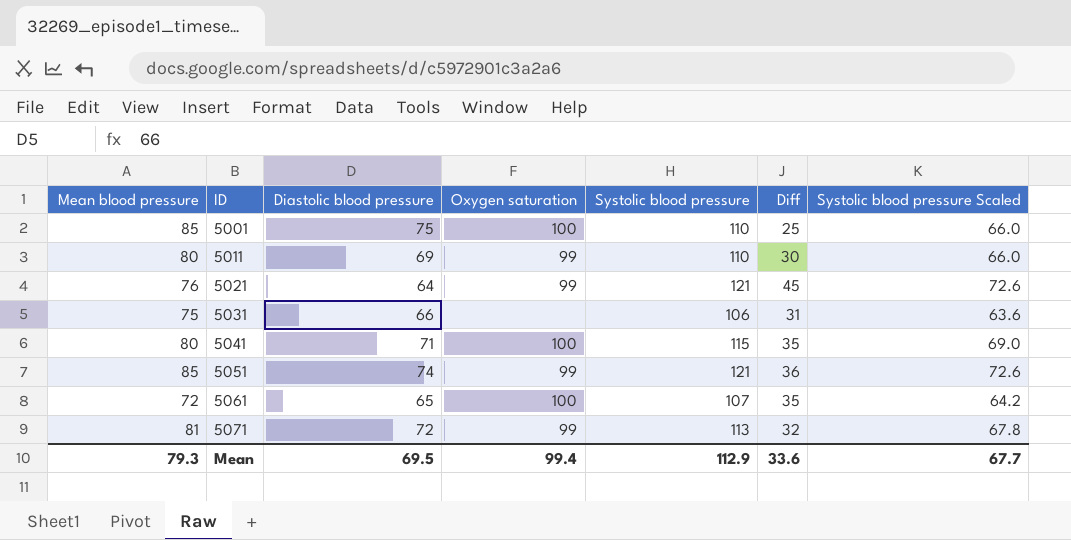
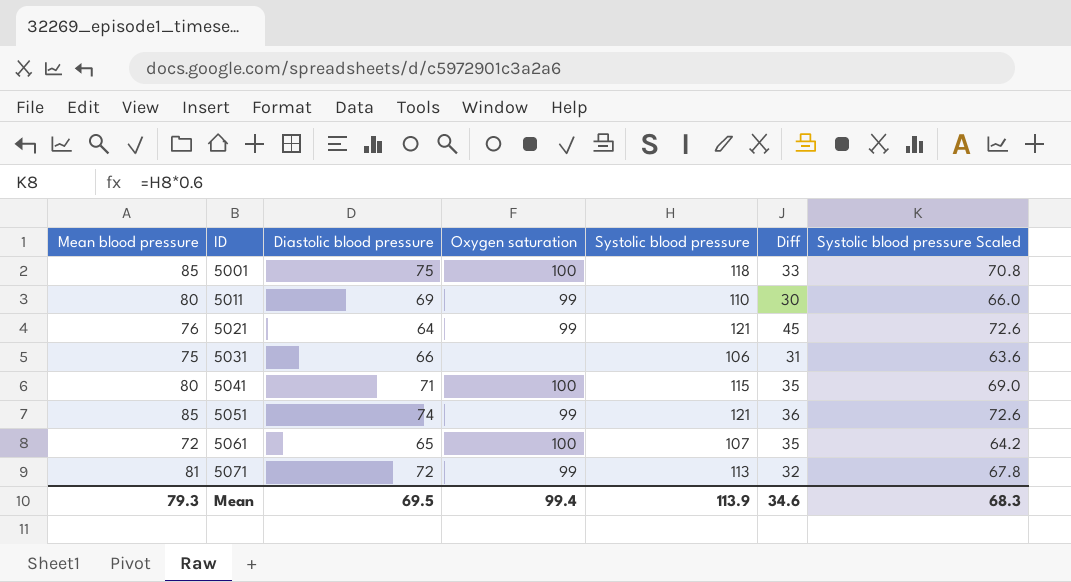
5001 | Systolic blood pressure: 110 -> 118
5001 | Diff: 25 -> 33
5001 | Systolic blood pressure Scaled: 66.0 -> 70.8
Mean | Systolic blood pressure: 112.9 -> 113.9
Mean | Diff: 33.6 -> 34.6
Mean | Systolic blood pressure Scaled: 67.7 -> 68.3

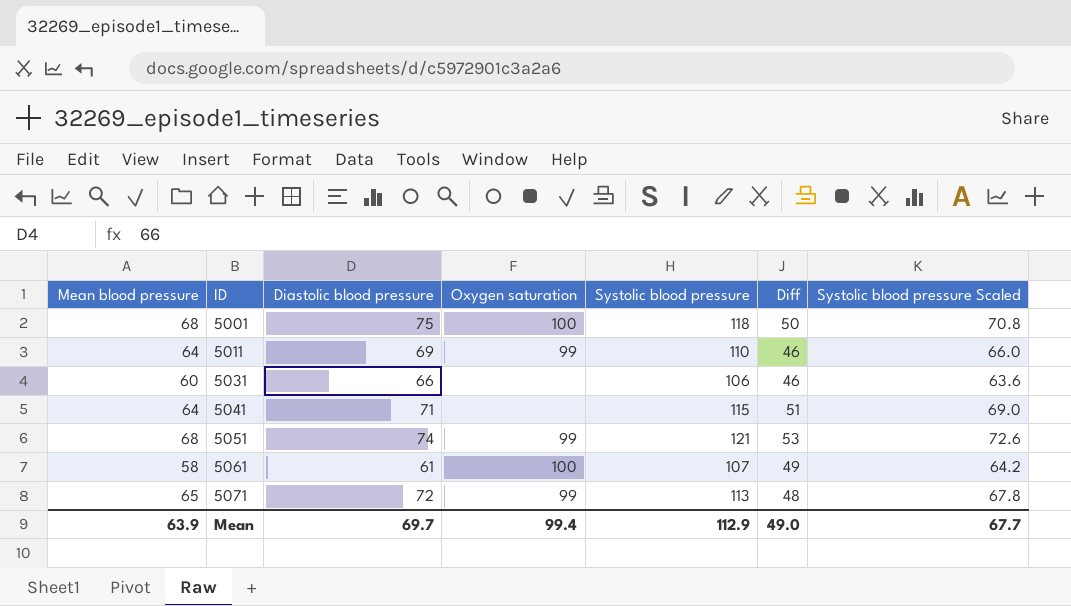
row 5021: 76 | 64 | 99 | 121 | 45 | 72.6 -> none
5001 | Mean blood pressure: 85 -> 68
5001 | Diff: 33 -> 50
5011 | Mean blood pressure: 80 -> 64
5011 | Diff: 30 -> 46
5031 | Mean blood pressure: 75 -> 60
5031 | Diff: 31 -> 46
5041 | Mean blood pressure: 80 -> 64
5041 | Oxygen saturation: 100 -> none
5041 | Diff: 35 -> 51
5051 | Mean blood pressure: 85 -> 68
5051 | Diff: 36 -> 53
5061 | Mean blood pressure: 72 -> 58
5061 | Diastolic blood pressure: 65 -> 61
5061 | Diff: 35 -> 49
5071 | Mean blood pressure: 81 -> 65
5071 | Diff: 32 -> 48
Mean | Mean blood pressure: 79.3 -> 63.9
Mean | Diastolic blood pressure: 69.5 -> 69.7
Mean | Systolic blood pressure: 113.9 -> 112.9
Mean | Diff: 34.6 -> 49.0
Mean | Systolic blood pressure Scaled: 68.3 -> 67.7

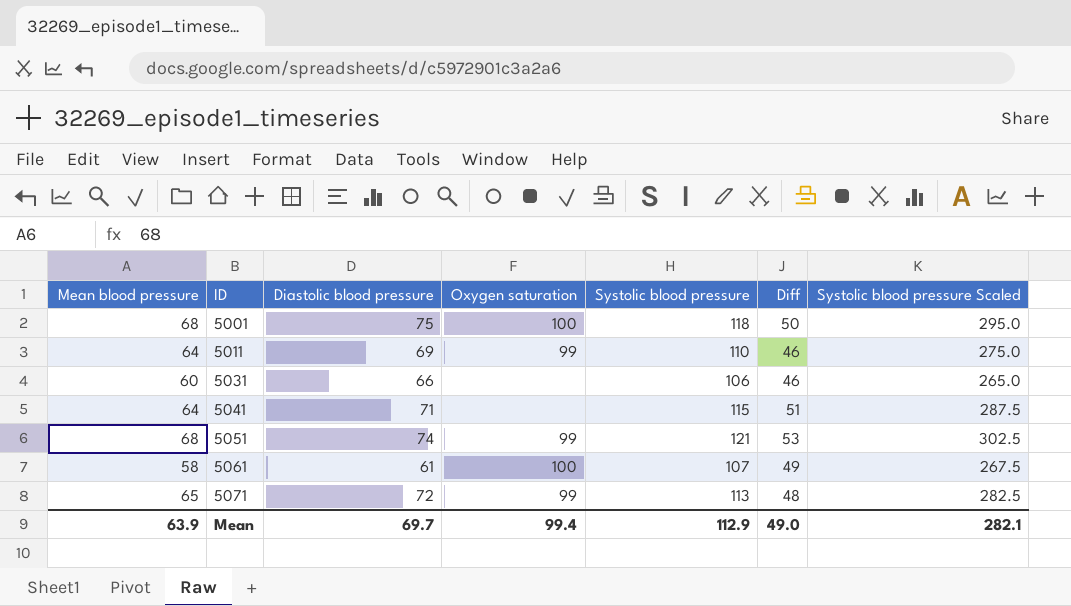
column Systolic blood pressure Scaled | formula: [Systolic blood pressure] * 0.6 -> [Systolic blood pressure] * 2.5
Mean | Systolic blood pressure Scaled: 67.7 -> 282.1

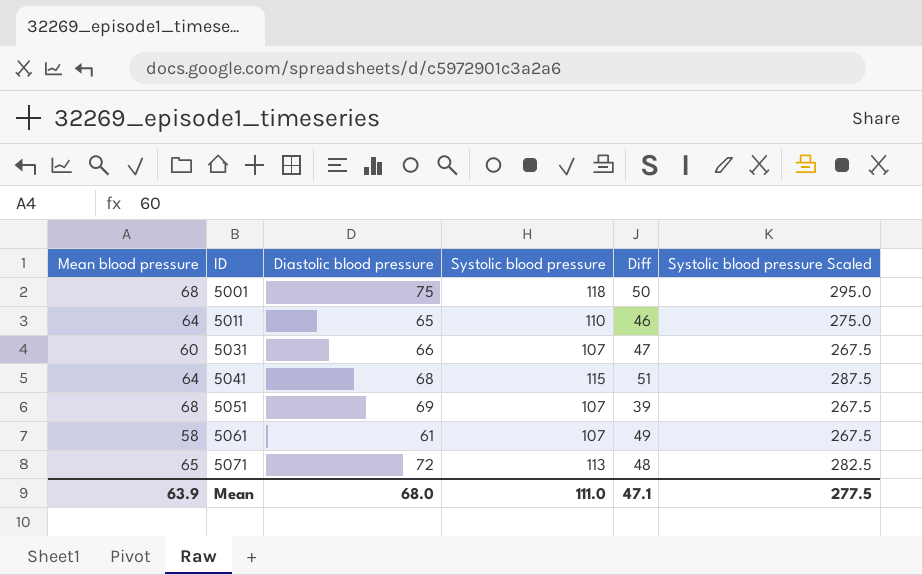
column Oxygen saturation | position: 4 -> none
5011 | Diastolic blood pressure: 69 -> 65
5031 | Systolic blood pressure: 106 -> 107
5031 | Diff: 46 -> 47
5031 | Systolic blood pressure Scaled: 265.0 -> 267.5
5041 | Diastolic blood pressure: 71 -> 68
5051 | Diastolic blood pressure: 74 -> 69
5051 | Systolic blood pressure: 121 -> 107
5051 | Diff: 53 -> 39
5051 | Systolic blood pressure Scaled: 302.5 -> 267.5
Mean | Diastolic blood pressure: 69.7 -> 68.0
Mean | Systolic blood pressure: 112.9 -> 111.0
Mean | Diff: 49.0 -> 47.1
Mean | Systolic blood pressure Scaled: 282.1 -> 277.5

